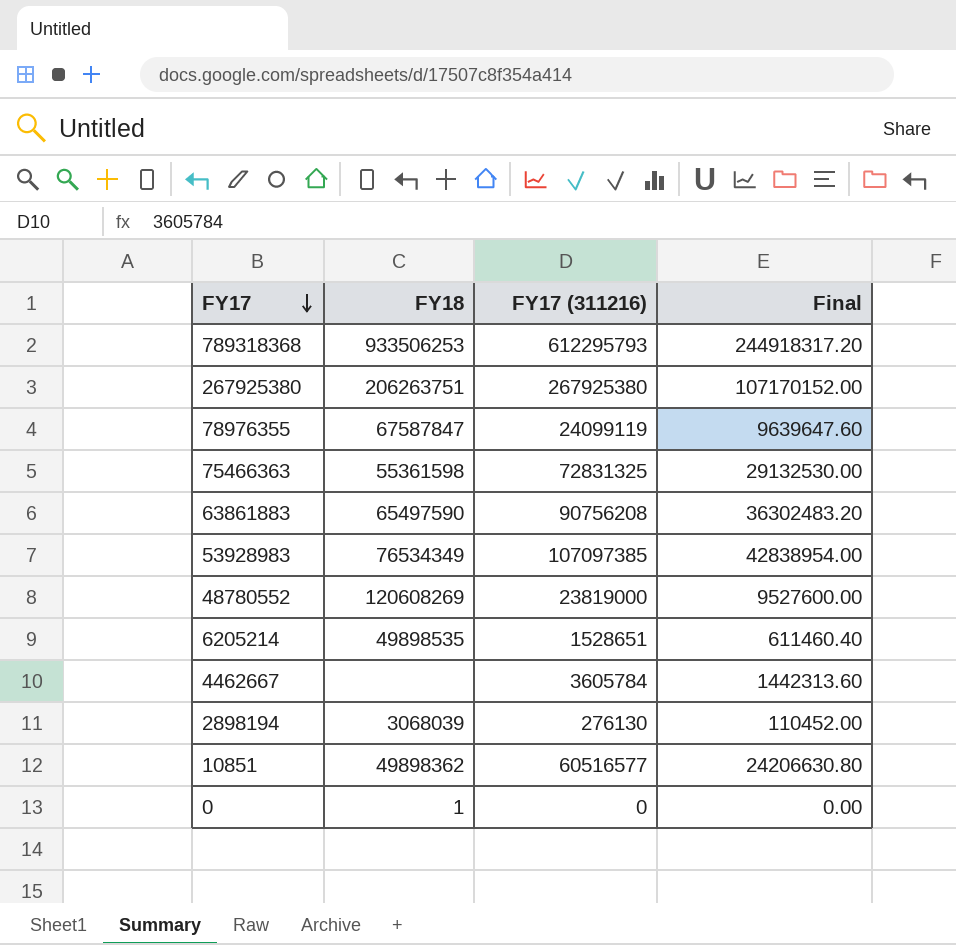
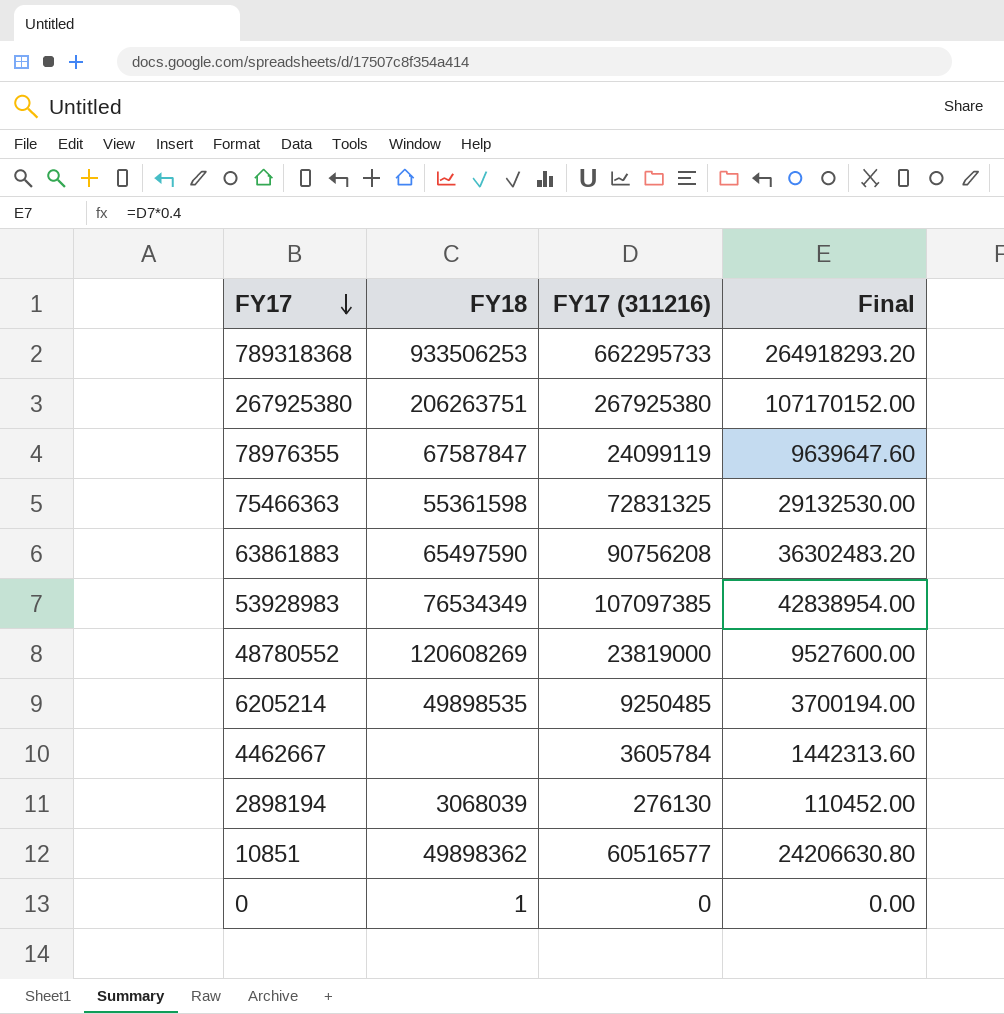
789318368 | FY17 (311216): 612295793 -> 662295733
789318368 | Final: 244918317.20 -> 264918293.20
6205214 | FY17 (311216): 1528651 -> 9250485
6205214 | Final: 611460.40 -> 3700194.00

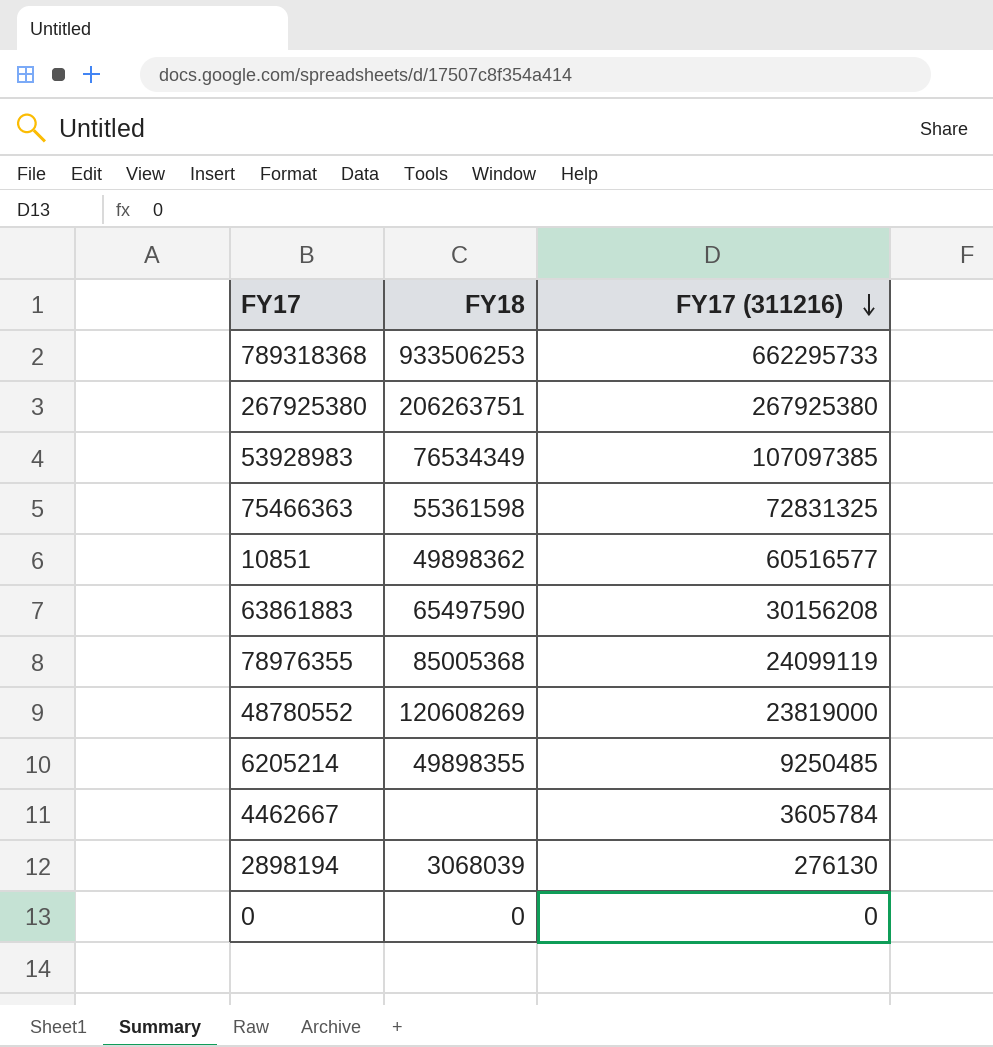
row order: FY17 descending -> FY17 (311216) descending
column Final | formula: [FY17 (311216)] * 0.4 -> none
63861883 | FY17 (311216): 90756208 -> 30156208
78976355 | FY18: 67587847 -> 85005368
6205214 | FY18: 49898535 -> 49898355
0 | FY18: 1 -> 0

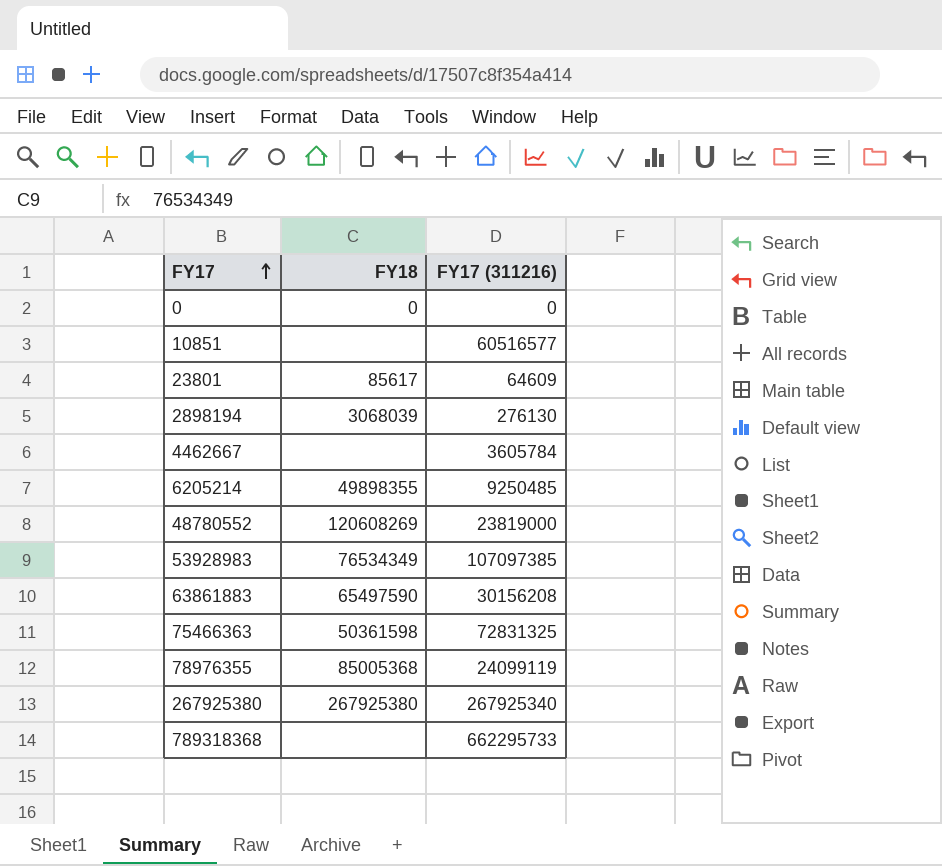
row order: FY17 (311216) descending -> FY17 ascending
10851 | FY18: 49898362 -> none
row 23801: none -> 85617 | 64609
75466363 | FY18: 55361598 -> 50361598
267925380 | FY18: 206263751 -> 267925380
267925380 | FY17 (311216): 267925380 -> 267925340
789318368 | FY18: 933506253 -> none

